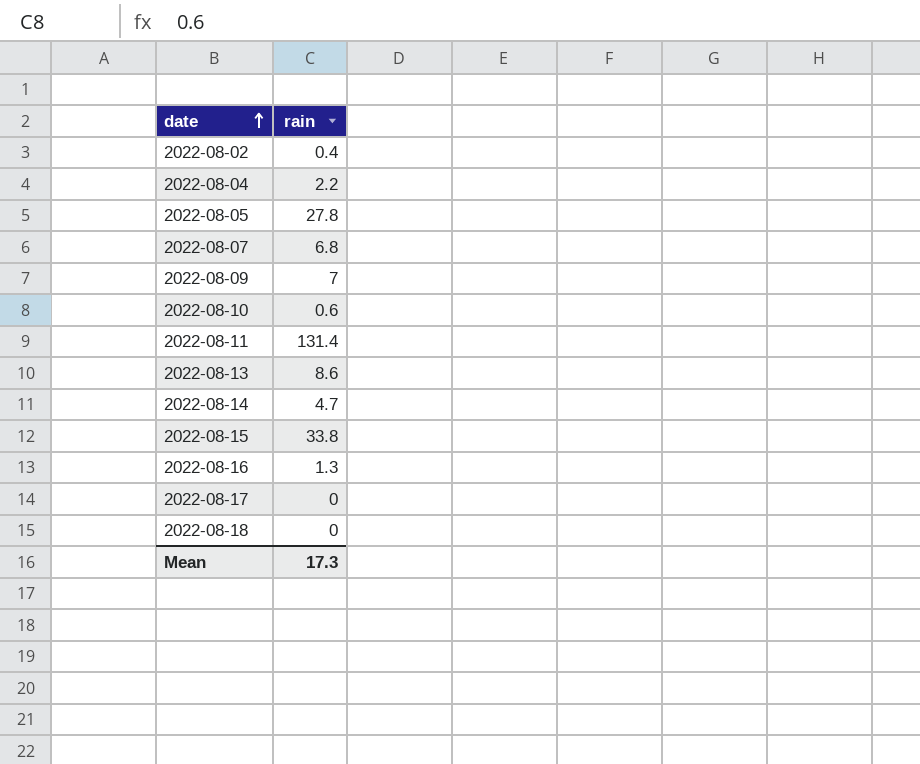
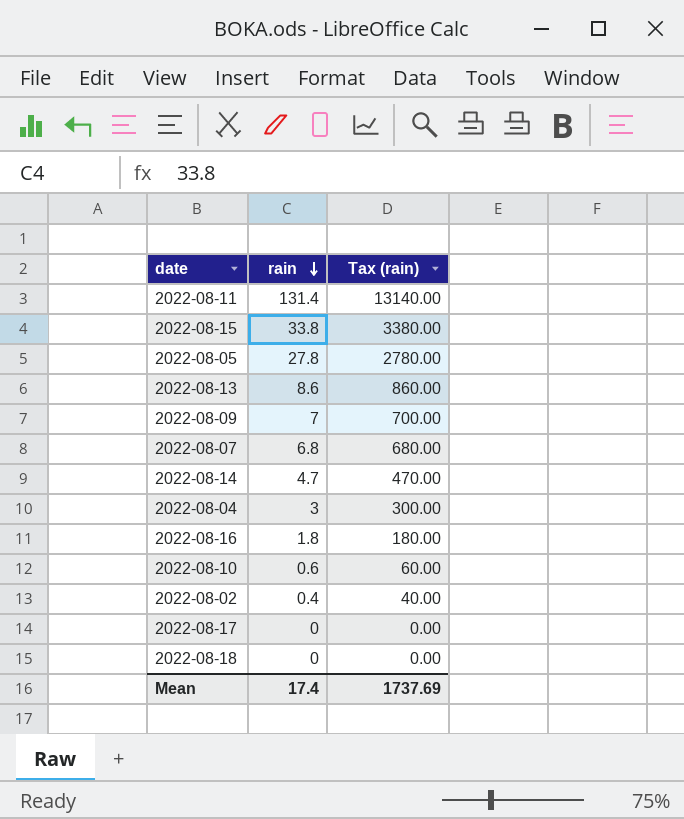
row order: date ascending -> rain descending
column Tax (rain) | formula: none -> [rain] * 100
2022-08-04 | rain: 2.2 -> 3
2022-08-16 | rain: 1.3 -> 1.8
Mean | rain: 17.3 -> 17.4

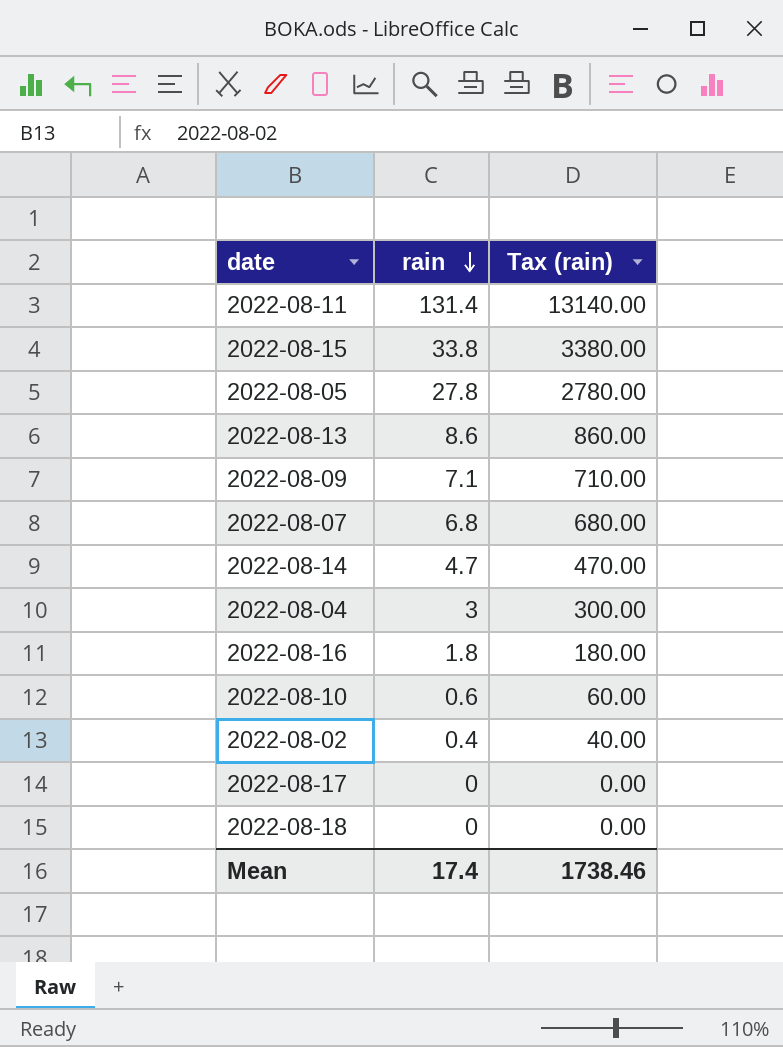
2022-08-09 | rain: 7 -> 7.1
2022-08-09 | Tax (rain): 700.00 -> 710.00
Mean | Tax (rain): 1737.69 -> 1738.46

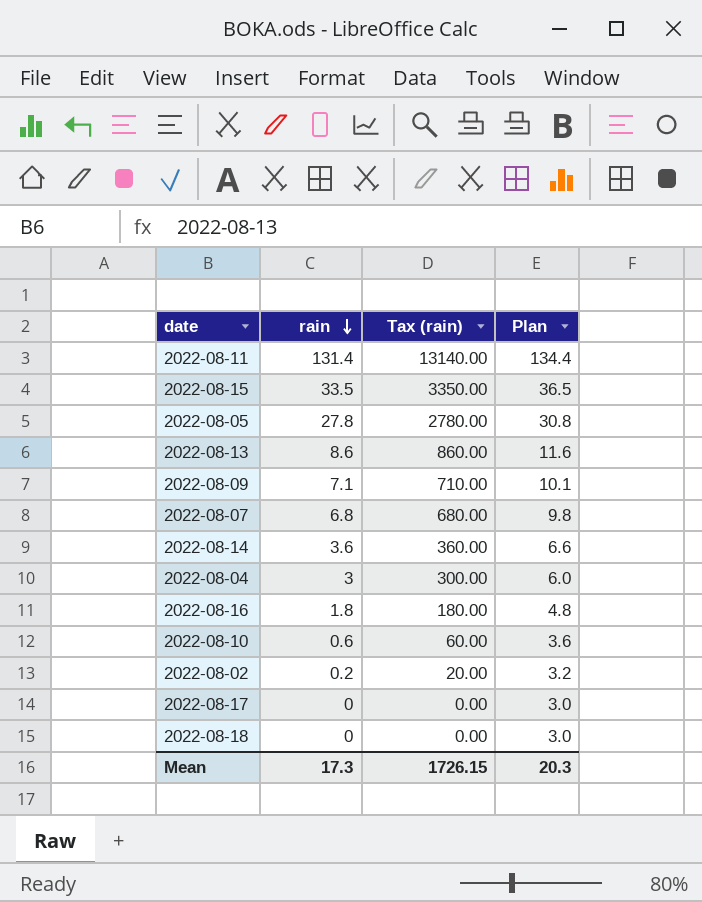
column Plan | formula: none -> [rain] + 3
2022-08-15 | rain: 33.8 -> 33.5
2022-08-15 | Tax (rain): 3380.00 -> 3350.00
2022-08-14 | rain: 4.7 -> 3.6
2022-08-14 | Tax (rain): 470.00 -> 360.00
2022-08-02 | rain: 0.4 -> 0.2
2022-08-02 | Tax (rain): 40.00 -> 20.00
Mean | rain: 17.4 -> 17.3
Mean | Tax (rain): 1738.46 -> 1726.15

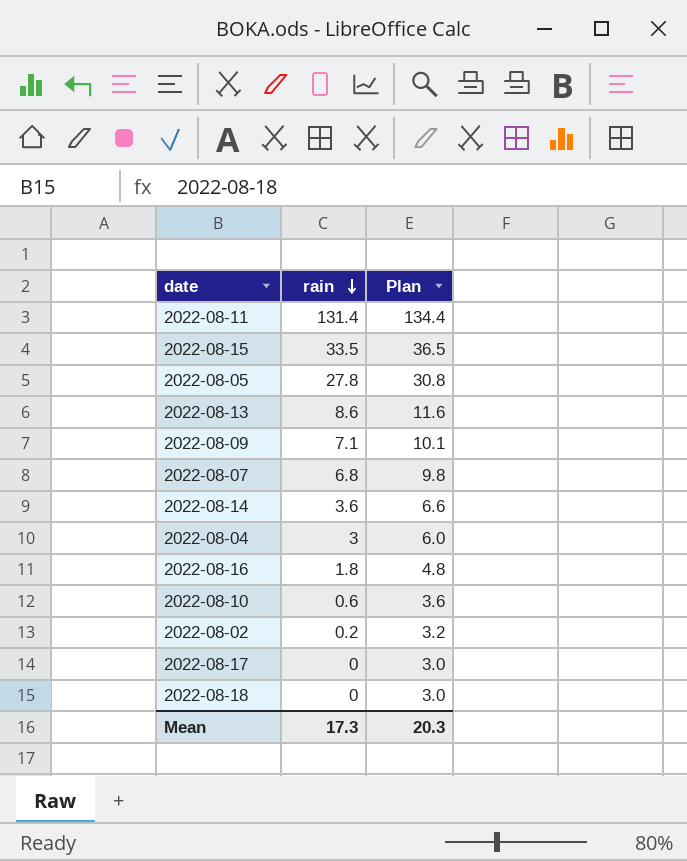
column Tax (rain) | formula: [rain] * 100 -> none

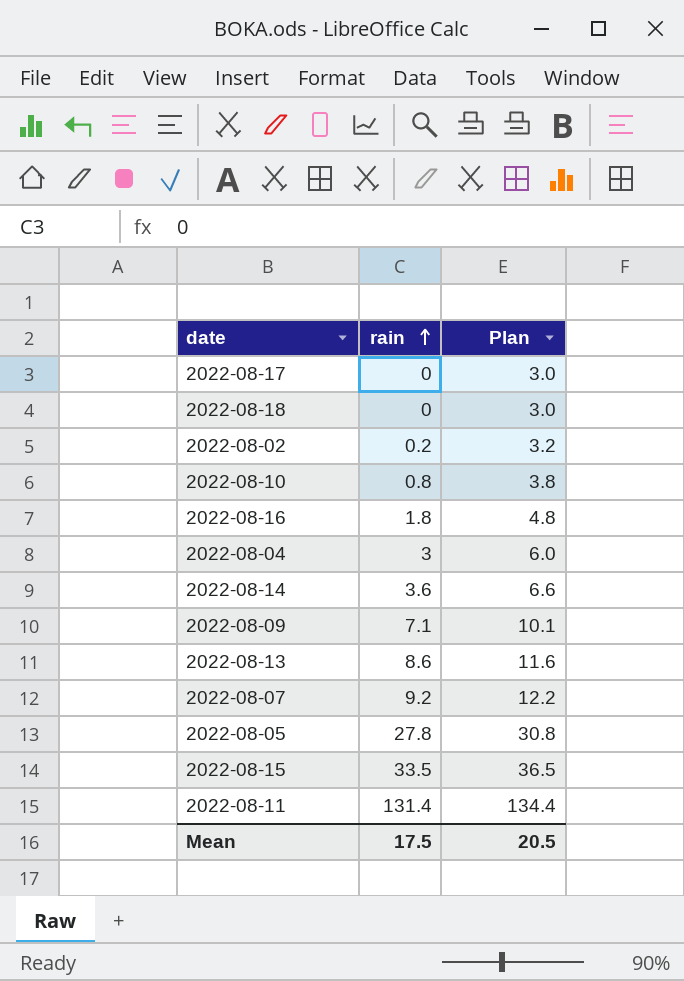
row order: rain descending -> rain ascending
2022-08-10 | rain: 0.6 -> 0.8
2022-08-10 | Plan: 3.6 -> 3.8
2022-08-07 | rain: 6.8 -> 9.2
2022-08-07 | Plan: 9.8 -> 12.2
Mean | rain: 17.3 -> 17.5
Mean | Plan: 20.3 -> 20.5

